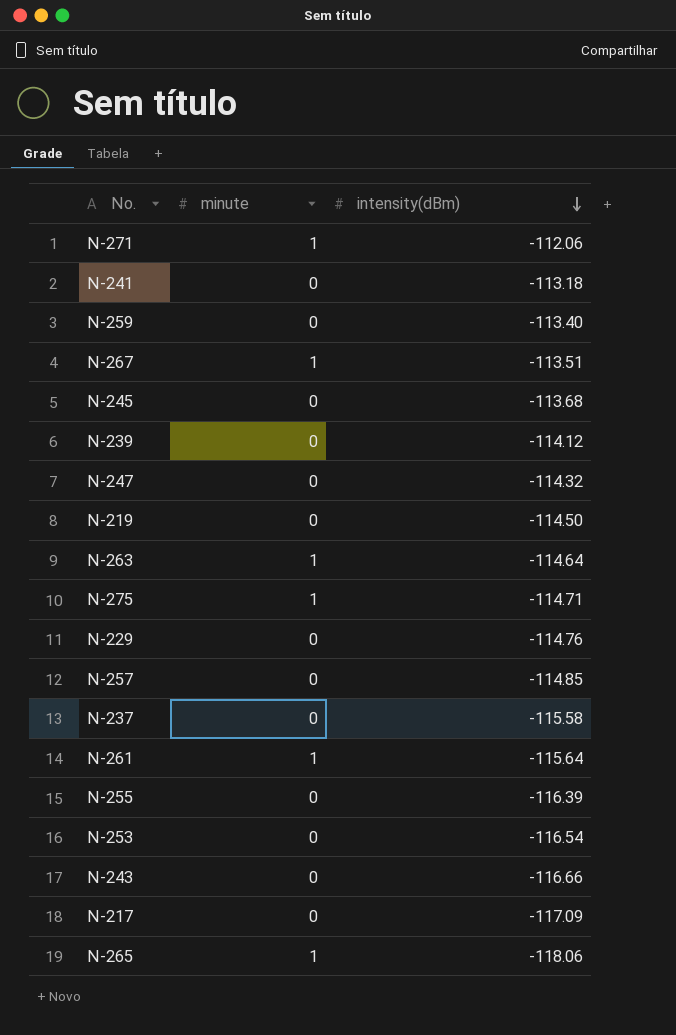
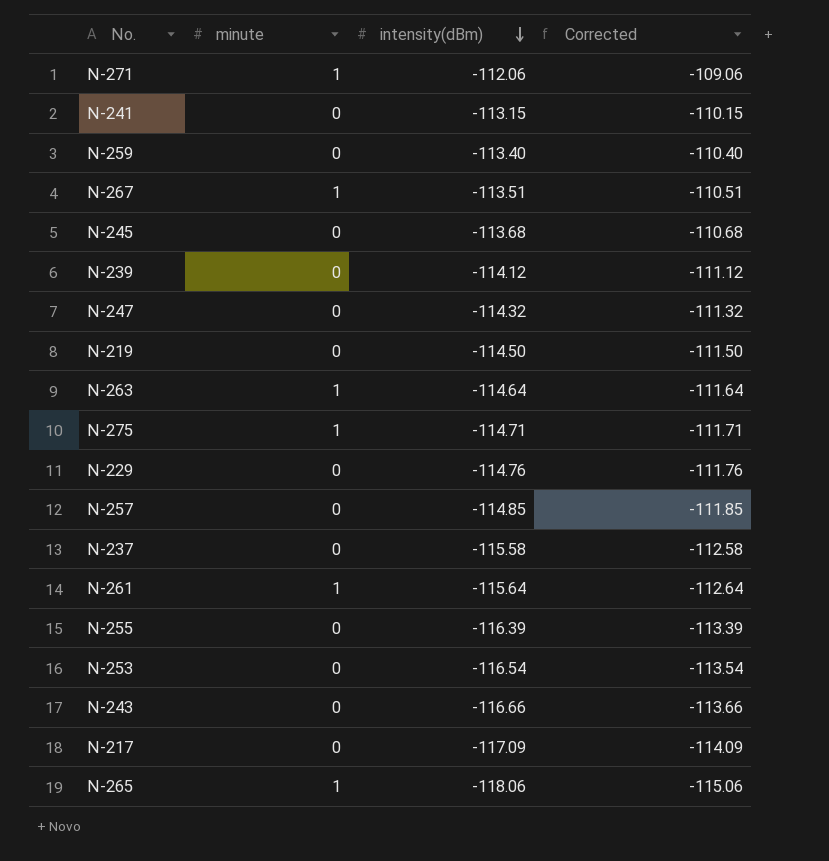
column Corrected | formula: none -> [intensity(dBm)] + 3
N-241 | intensity(dBm): -113.18 -> -113.15

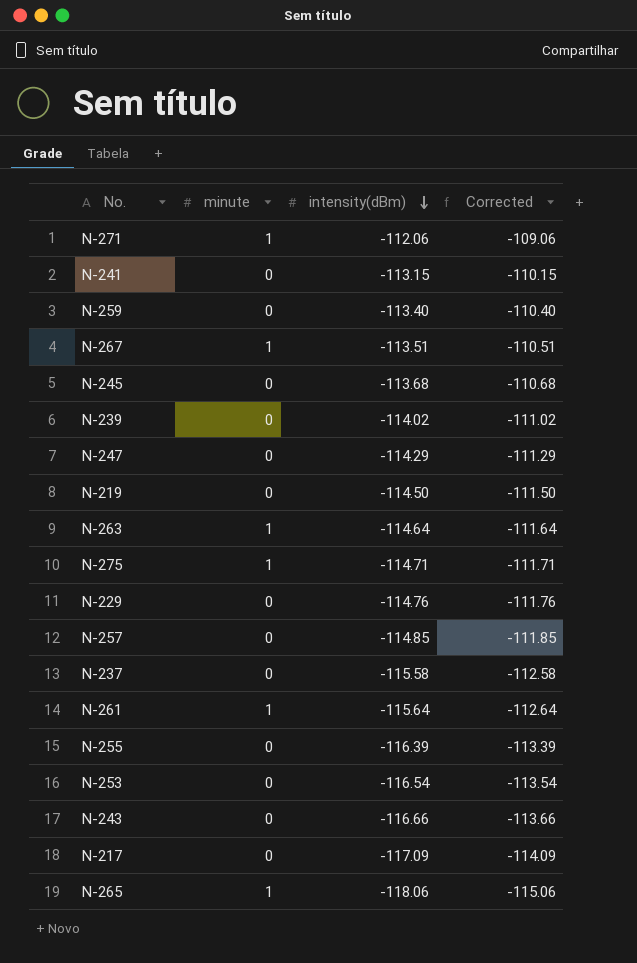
N-239 | intensity(dBm): -114.12 -> -114.02
N-239 | Corrected: -111.12 -> -111.02
N-247 | intensity(dBm): -114.32 -> -114.29
N-247 | Corrected: -111.32 -> -111.29

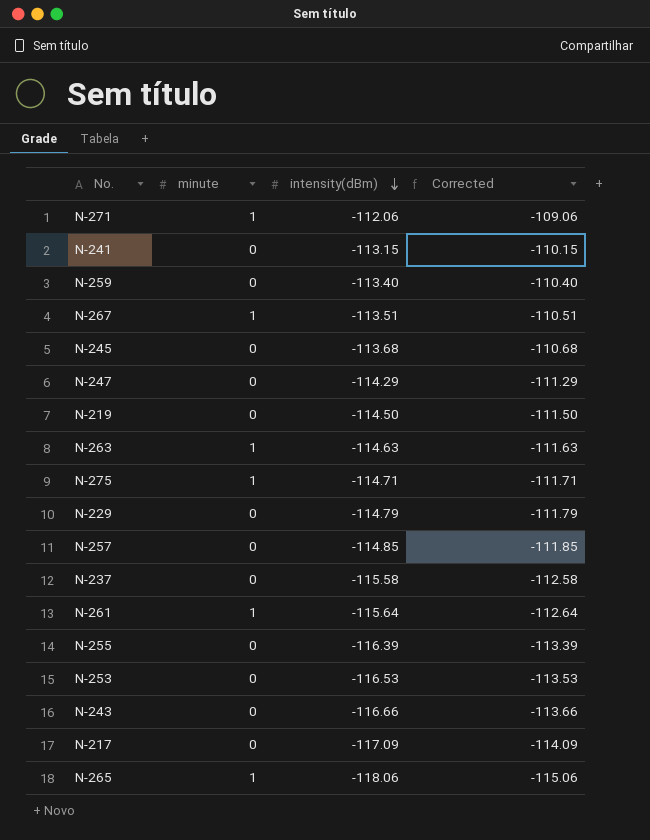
row N-239: 0 | -114.02 | -111.02 -> none
N-263 | intensity(dBm): -114.64 -> -114.63
N-263 | Corrected: -111.64 -> -111.63
N-229 | intensity(dBm): -114.76 -> -114.79
N-229 | Corrected: -111.76 -> -111.79
N-253 | intensity(dBm): -116.54 -> -116.53
N-253 | Corrected: -113.54 -> -113.53

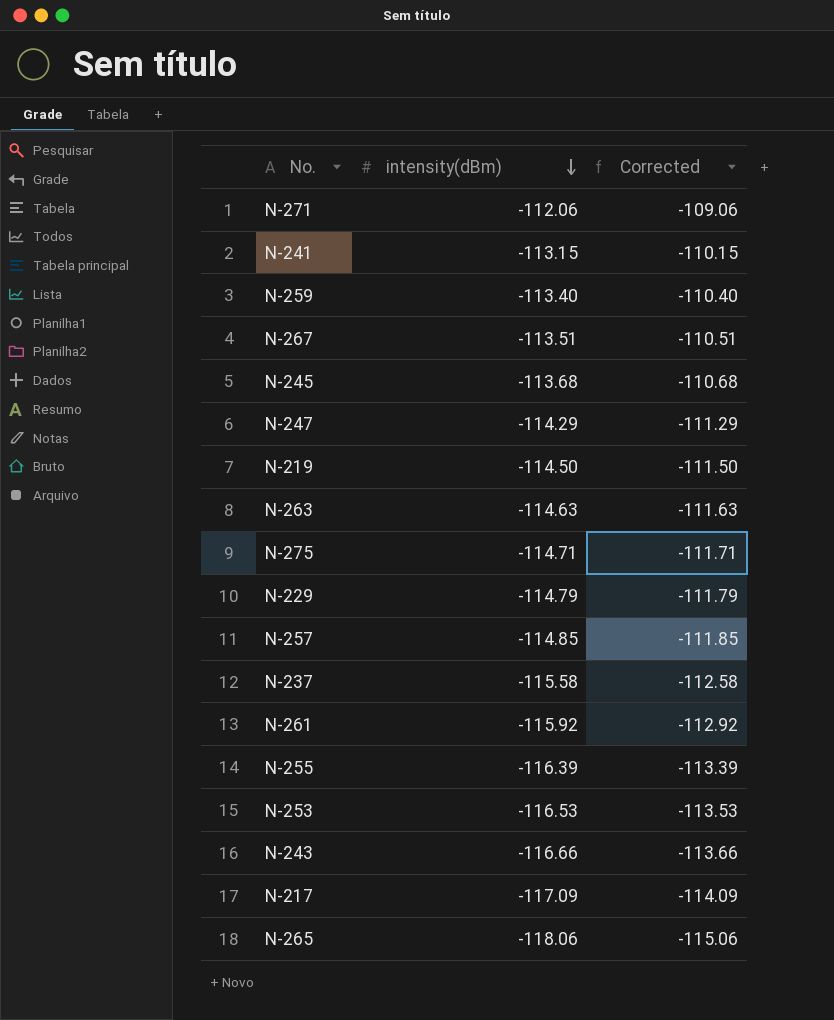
column minute | position: 2 -> none
N-261 | intensity(dBm): -115.64 -> -115.92
N-261 | Corrected: -112.64 -> -112.92

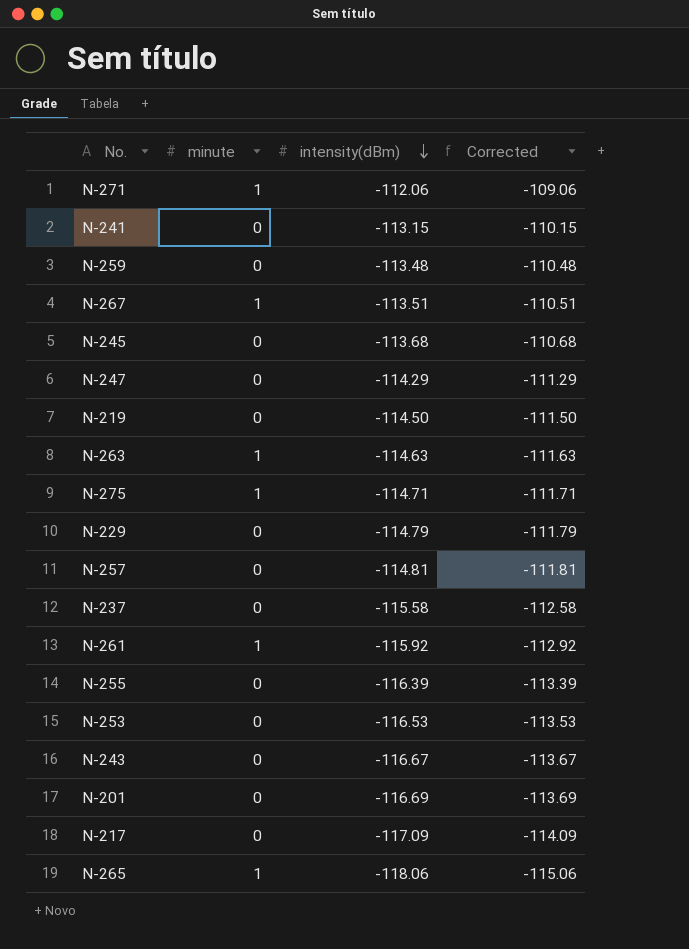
column minute | position: none -> 2
N-259 | intensity(dBm): -113.40 -> -113.48
N-259 | Corrected: -110.40 -> -110.48
N-257 | intensity(dBm): -114.85 -> -114.81
N-257 | Corrected: -111.85 -> -111.81
N-243 | intensity(dBm): -116.66 -> -116.67
N-243 | Corrected: -113.66 -> -113.67
row N-201: none -> 0 | -116.69 | -113.69

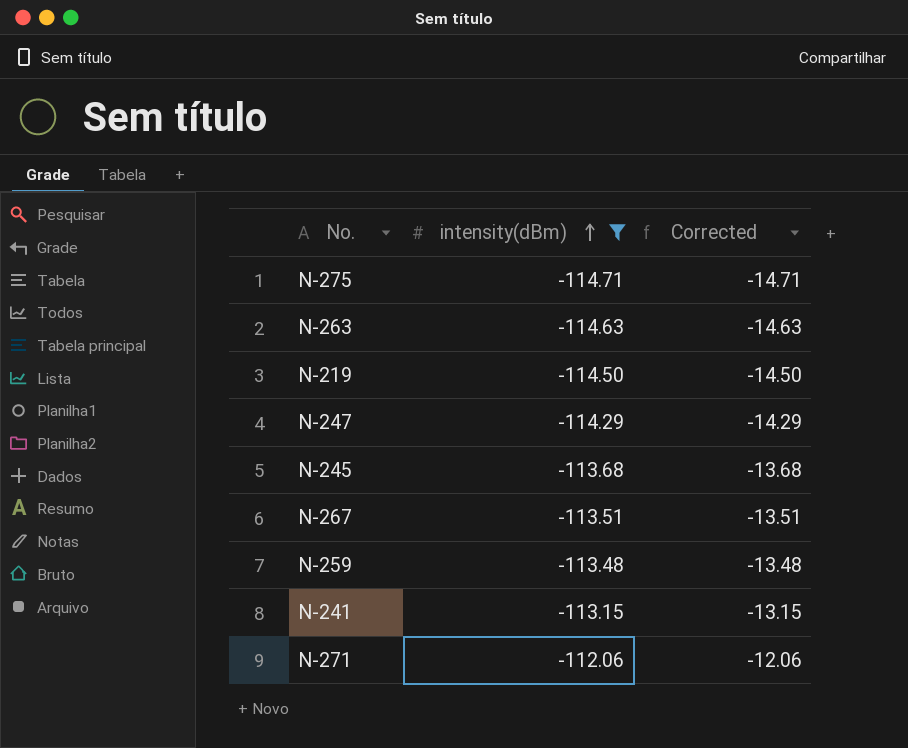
filter: none -> intensity(dBm) >= -114.71
row order: intensity(dBm) descending -> intensity(dBm) ascending
column minute | position: 2 -> none
column Corrected | formula: [intensity(dBm)] + 3 -> [intensity(dBm)] + 100

